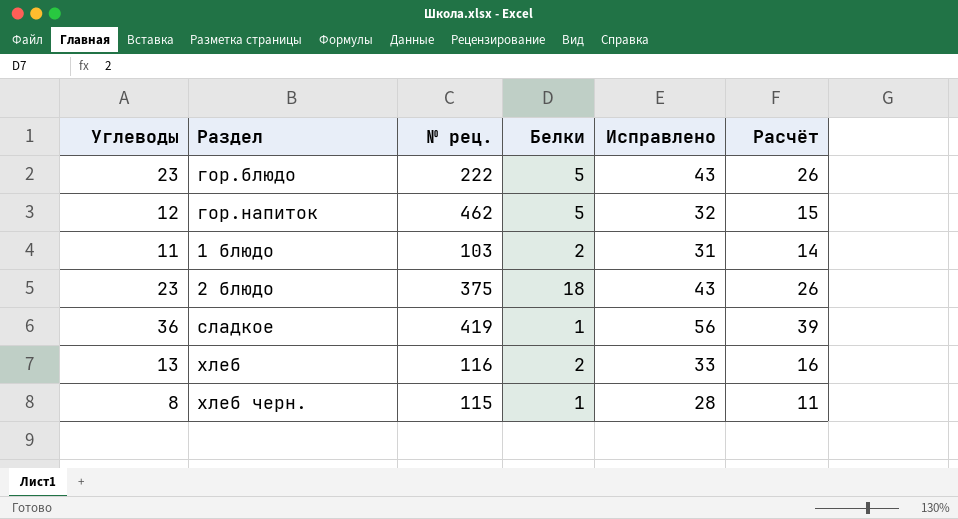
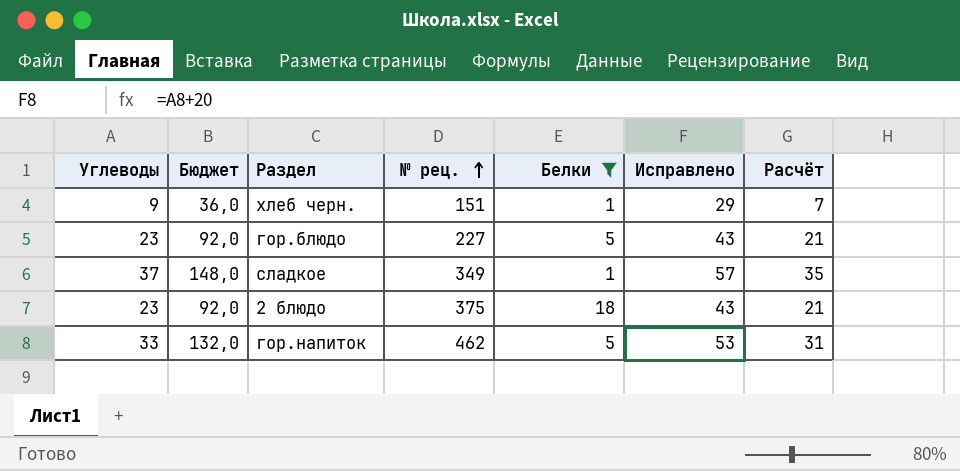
filter: none -> Белки != 2
row order: none -> № рец. ascending
column Бюджет | formula: none -> [Углеводы] * 4
column Расчёт | formula: [Углеводы] + 3 -> [Углеводы] - 2
хлеб черн. | Углеводы: 8 -> 9
хлеб черн. | № рец.: 115 -> 151
хлеб черн. | Исправлено: 28 -> 29
гор.блюдо | № рец.: 222 -> 227
сладкое | Углеводы: 36 -> 37
сладкое | № рец.: 419 -> 349
сладкое | Исправлено: 56 -> 57
гор.напиток | Углеводы: 12 -> 33
гор.напиток | Исправлено: 32 -> 53

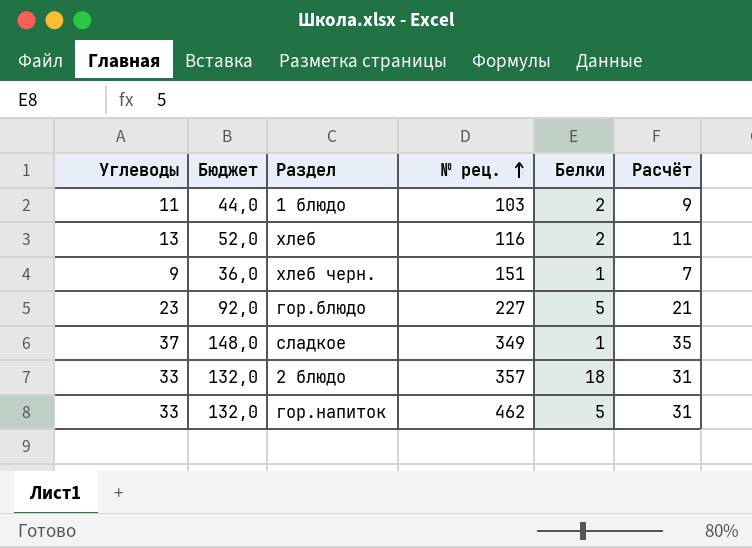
filter: Белки != 2 -> none
column Исправлено | formula: [Углеводы] + 20 -> none
2 блюдо | Углеводы: 23 -> 33
2 блюдо | Бюджет: 92,0 -> 132,0
2 блюдо | № рец.: 375 -> 357
2 блюдо | Расчёт: 21 -> 31

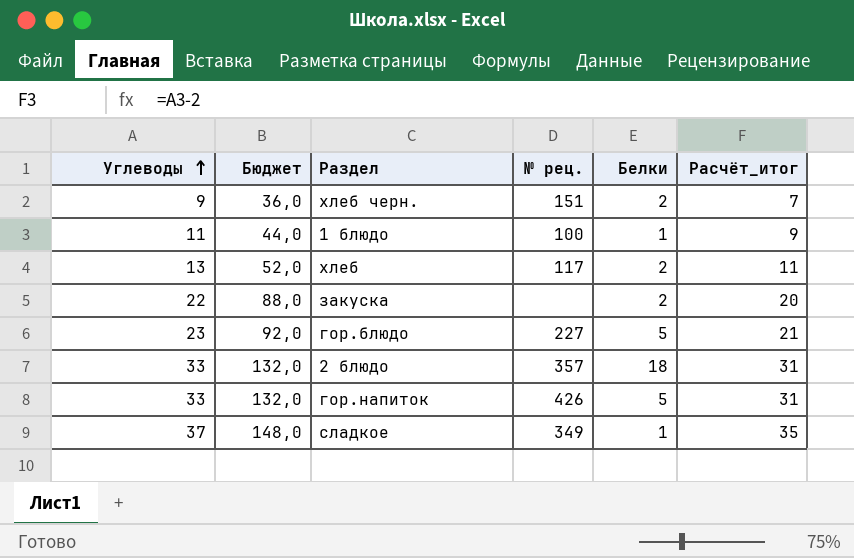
row order: № рец. ascending -> Углеводы ascending
column name: Расчёт -> Расчёт_итог
хлеб черн. | Белки: 1 -> 2
1 блюдо | № рец.: 103 -> 100
1 блюдо | Белки: 2 -> 1
хлеб | № рец.: 116 -> 117
row закуска: none -> 22 | 88,0 | none | 2 | 20
гор.напиток | № рец.: 462 -> 426

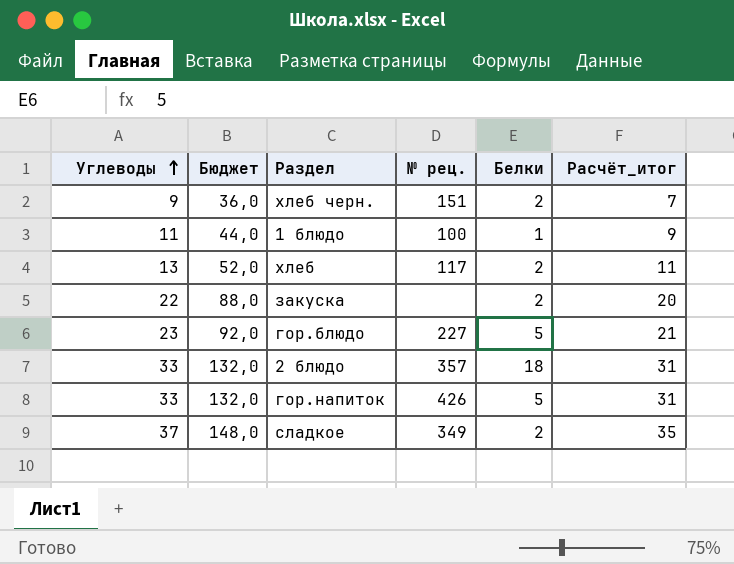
сладкое | Белки: 1 -> 2

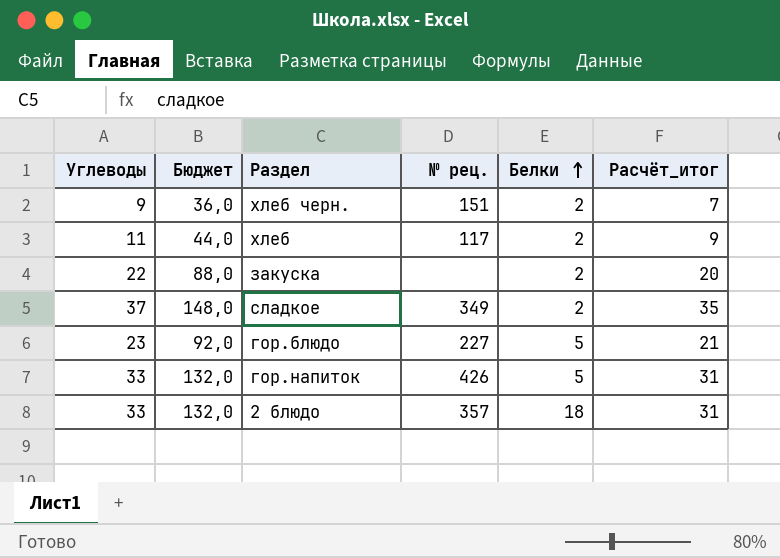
row order: Углеводы ascending -> Белки ascending
row 1 блюдо: 11 | 44,0 | 100 | 1 | 9 -> none
хлеб | Углеводы: 13 -> 11
хлеб | Бюджет: 52,0 -> 44,0
хлеб | Расчёт_итог: 11 -> 9

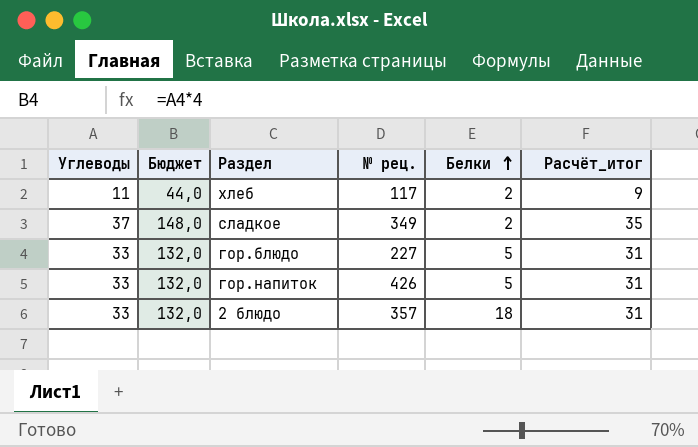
row хлеб черн.: 9 | 36,0 | 151 | 2 | 7 -> none
row закуска: 22 | 88,0 | none | 2 | 20 -> none
гор.блюдо | Углеводы: 23 -> 33
гор.блюдо | Бюджет: 92,0 -> 132,0
гор.блюдо | Расчёт_итог: 21 -> 31

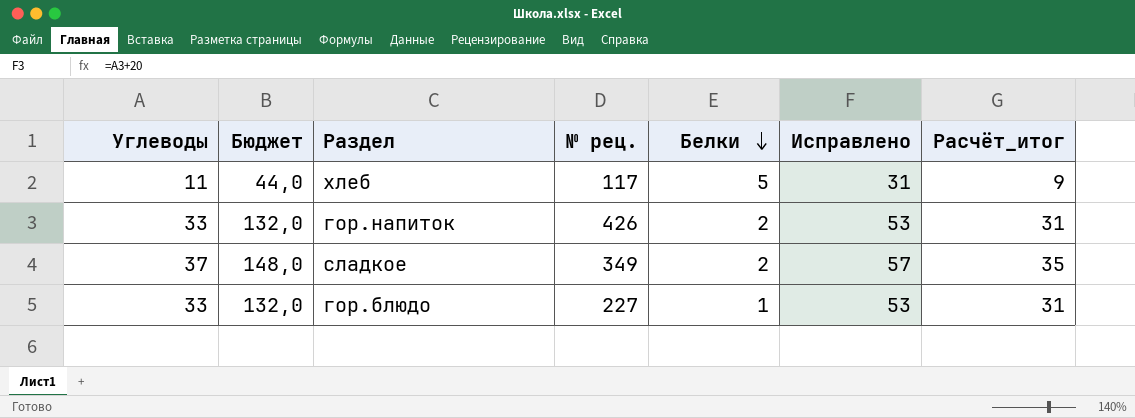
row order: Белки ascending -> Белки descending
column Исправлено | formula: none -> [Углеводы] + 20
row 2 блюдо: 33 | 132,0 | 357 | 18 | 31 -> none
хлеб | Белки: 2 -> 5
гор.напиток | Белки: 5 -> 2
гор.блюдо | Белки: 5 -> 1

